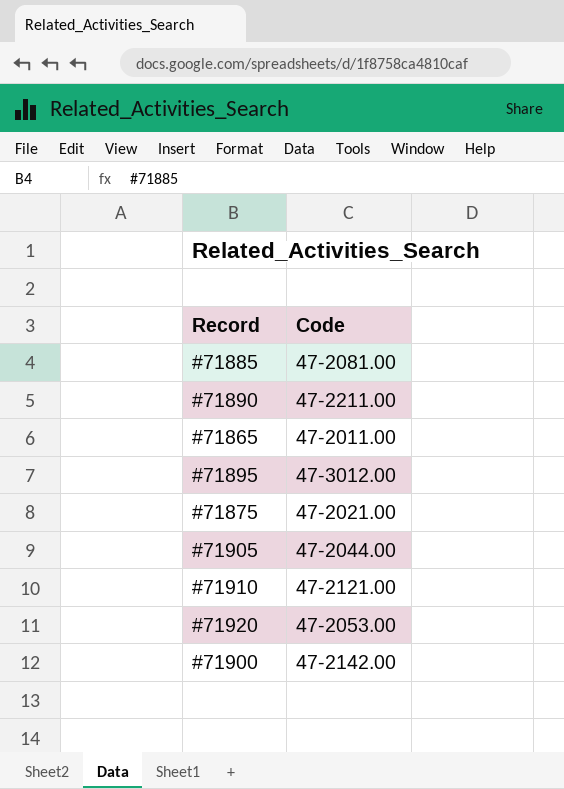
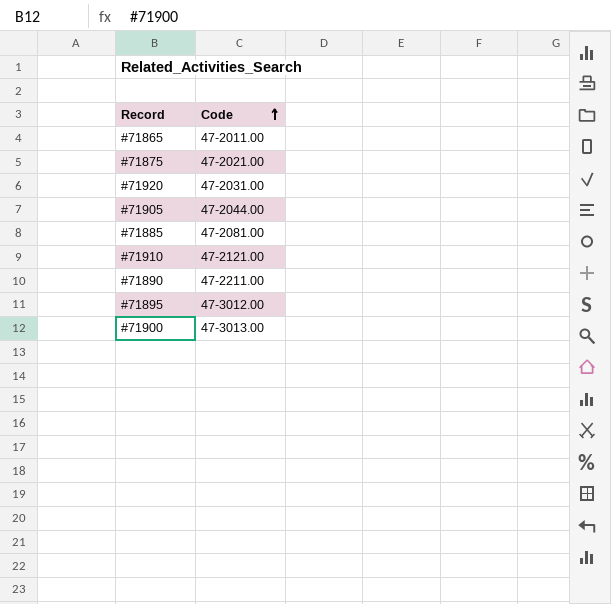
row order: none -> Code ascending
#71920 | Code: 47-2053.00 -> 47-2031.00
#71900 | Code: 47-2142.00 -> 47-3013.00

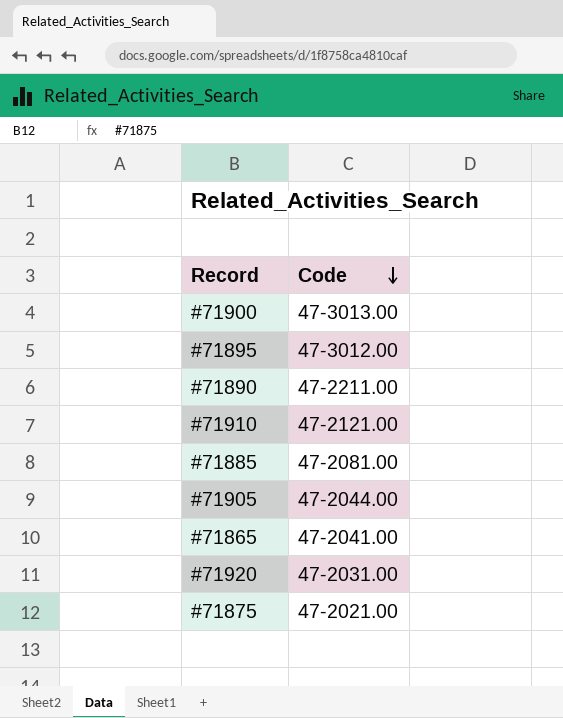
row order: Code ascending -> Code descending
#71865 | Code: 47-2011.00 -> 47-2041.00

